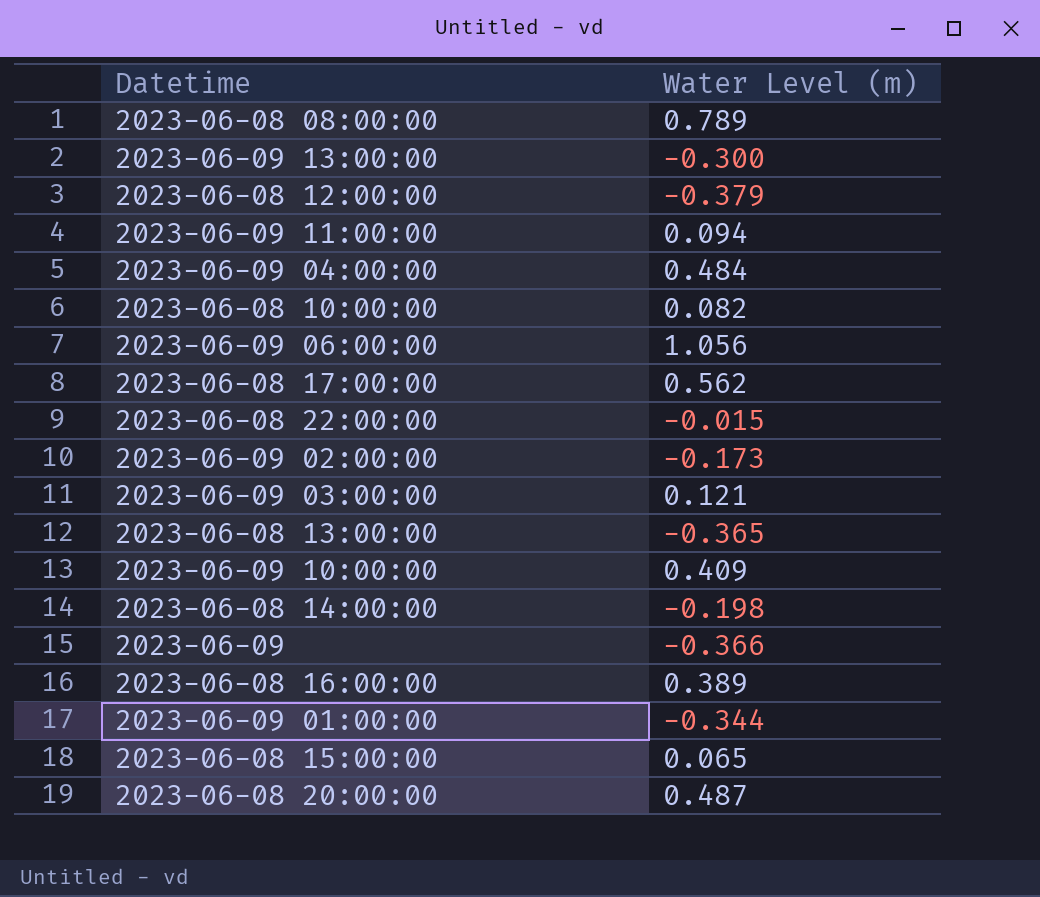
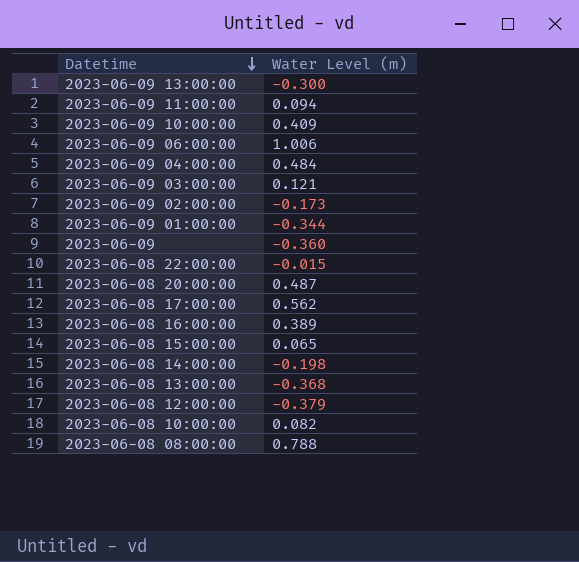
row order: none -> Datetime descending
2023-06-09 06:00:00 | Water Level (m): 1.056 -> 1.006
2023-06-09 | Water Level (m): -0.366 -> -0.360
2023-06-08 13:00:00 | Water Level (m): -0.365 -> -0.368
2023-06-08 08:00:00 | Water Level (m): 0.789 -> 0.788

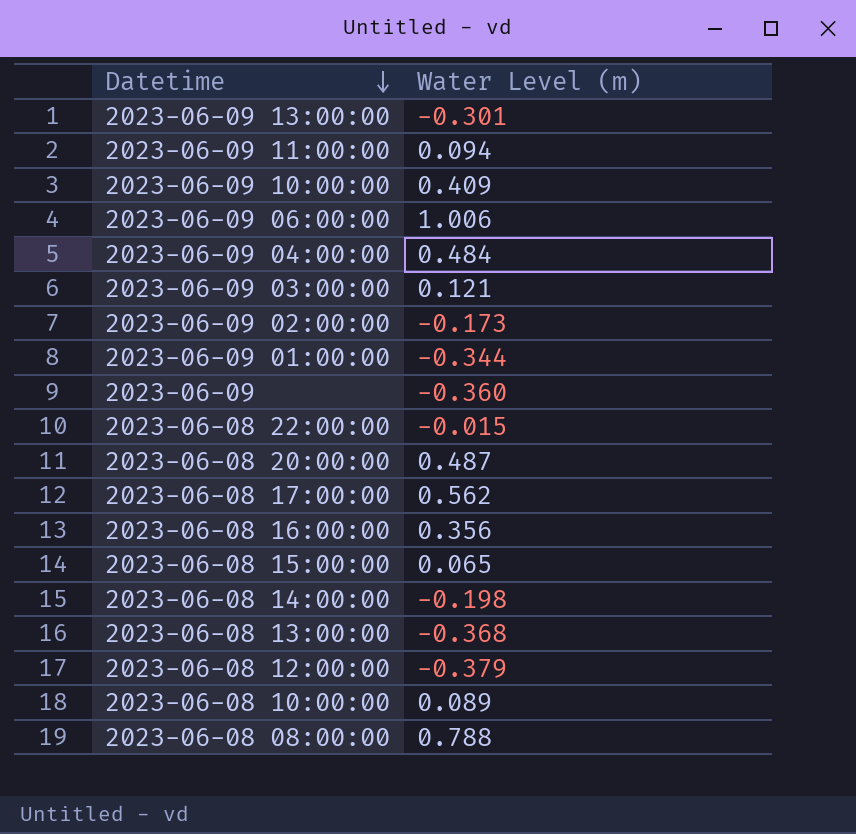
2023-06-09 13:00:00 | Water Level (m): -0.300 -> -0.301
2023-06-08 16:00:00 | Water Level (m): 0.389 -> 0.356
2023-06-08 10:00:00 | Water Level (m): 0.082 -> 0.089

